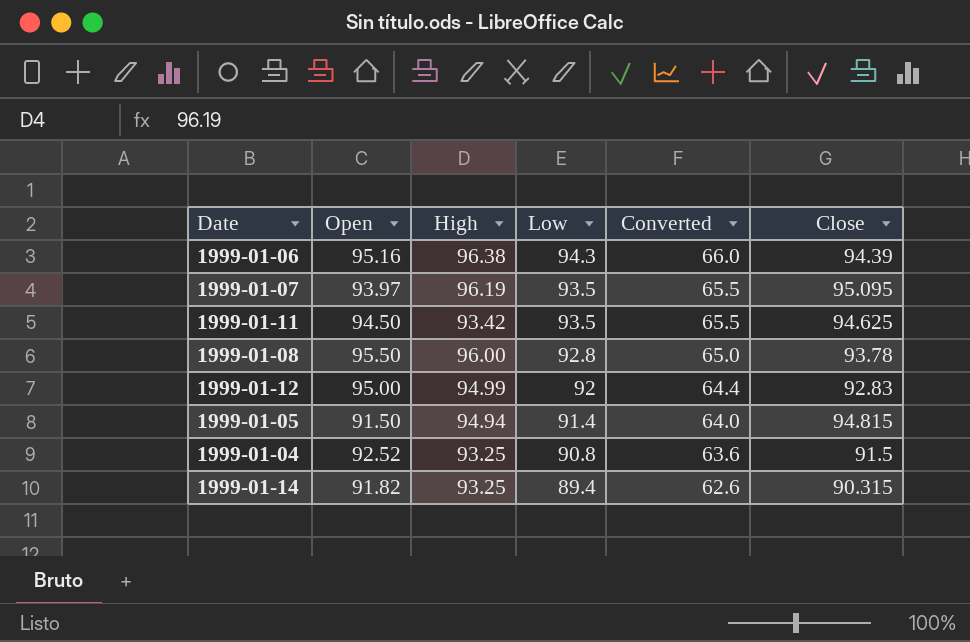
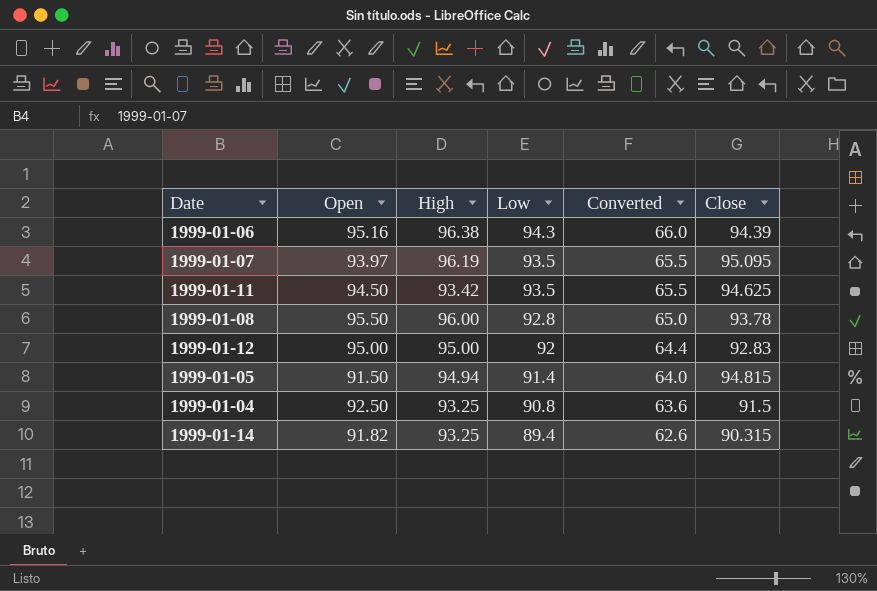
1999-01-12 | High: 94.99 -> 95.00
1999-01-04 | Open: 92.52 -> 92.50

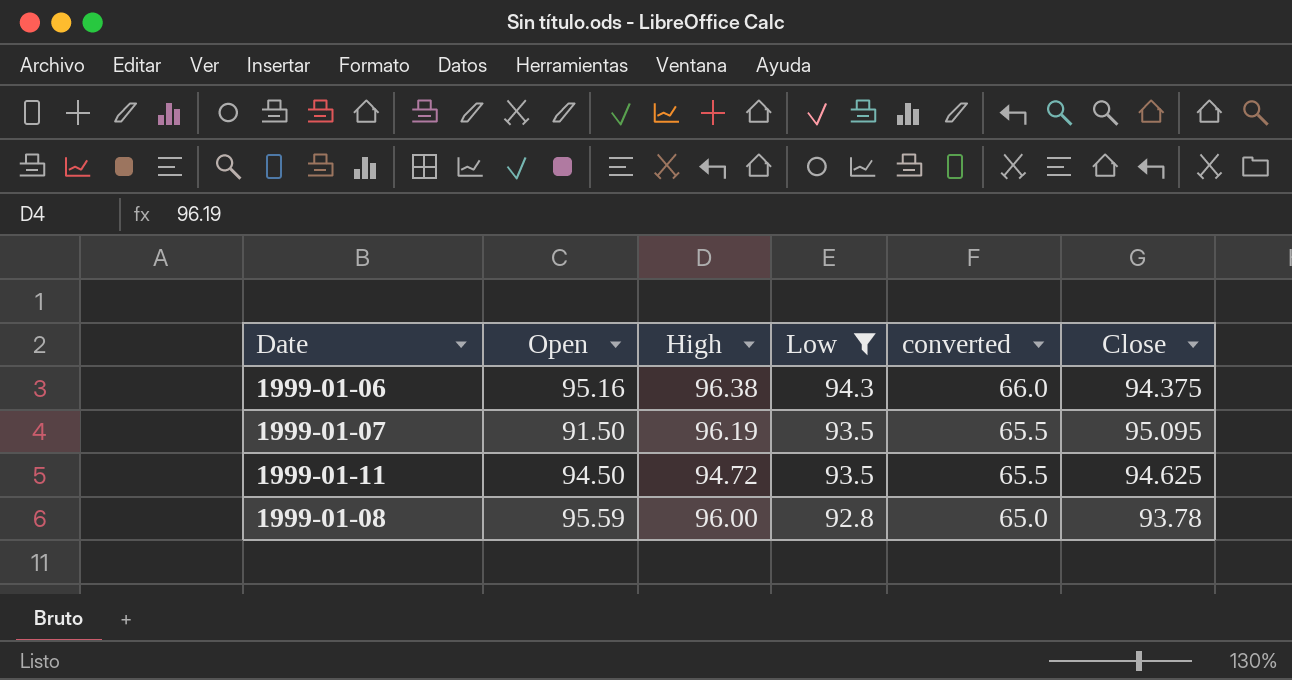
filter: none -> Low >= 92.8
column name: Converted -> converted
1999-01-06 | Close: 94.39 -> 94.375
1999-01-07 | Open: 93.97 -> 91.50
1999-01-11 | High: 93.42 -> 94.72
1999-01-08 | Open: 95.50 -> 95.59

